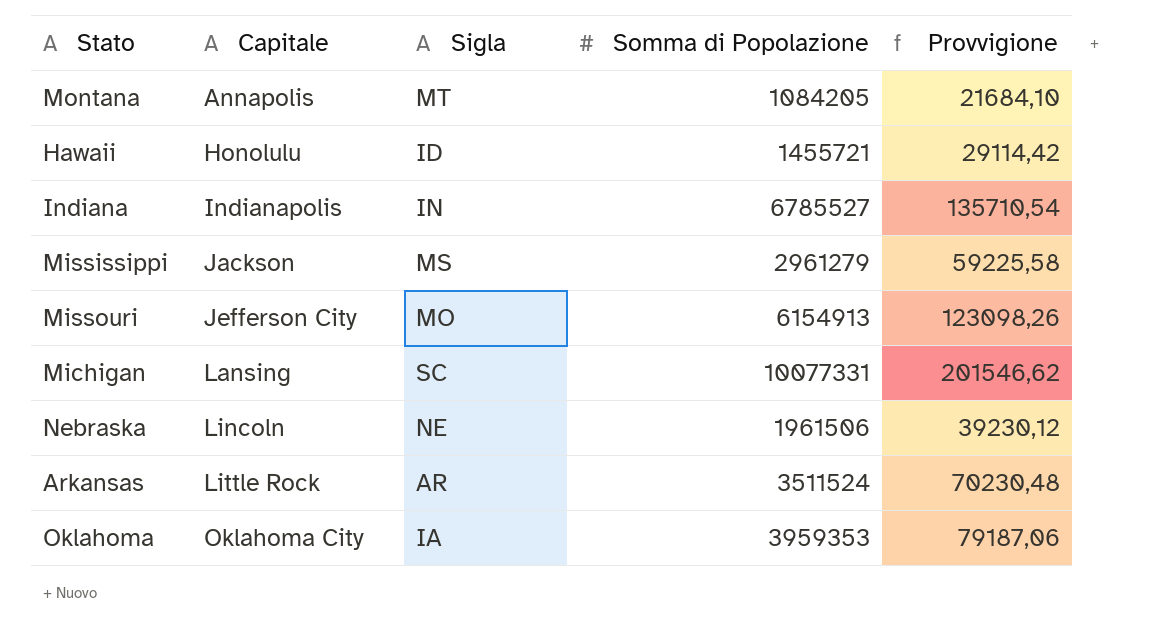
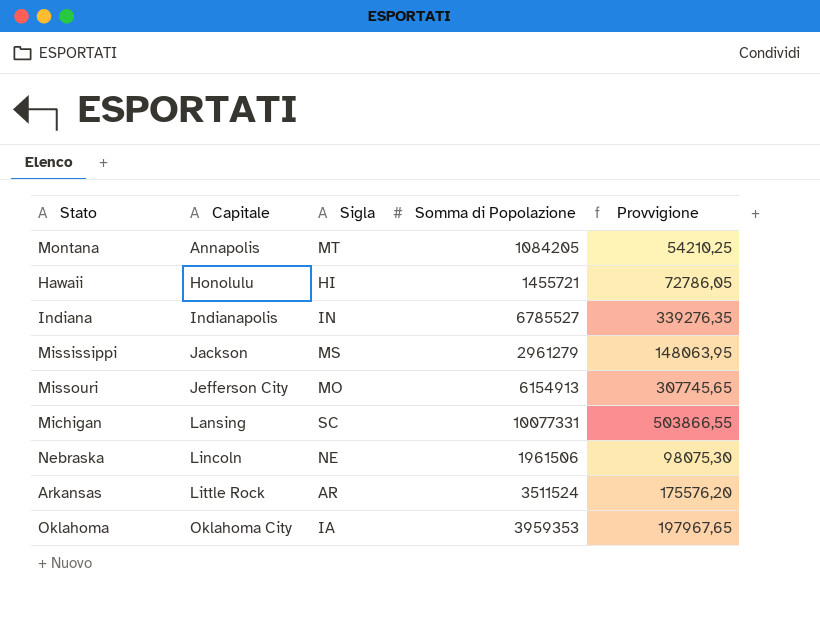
column Provvigione | formula: [Somma di Popolazione] * 0,02 -> [Somma di Popolazione] * 0,05
Hawaii | Sigla: ID -> HI

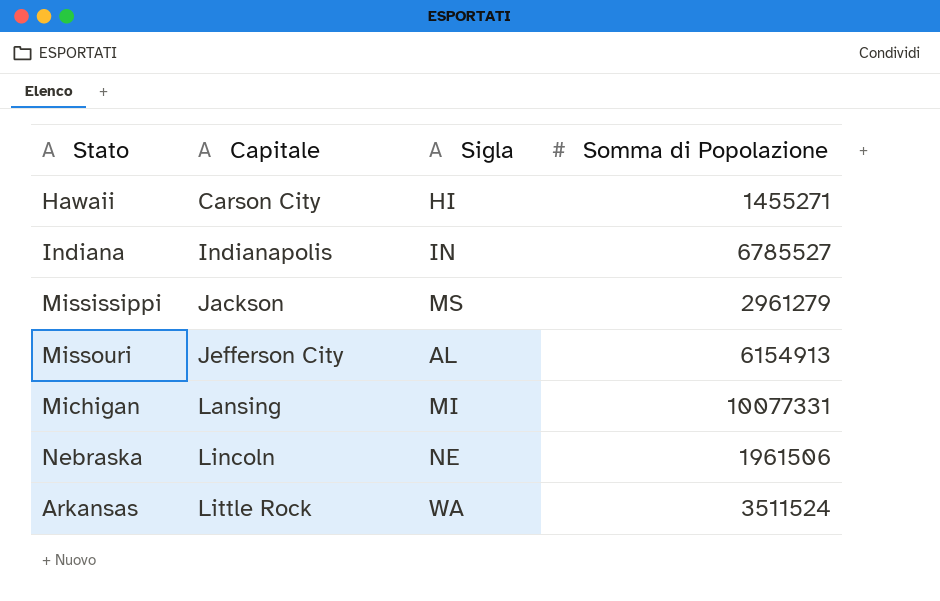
column Provvigione | formula: [Somma di Popolazione] * 0,05 -> none
row Montana: Annapolis | MT | 1084205 | 54210,25 -> none
row Oklahoma: Oklahoma City | IA | 3959353 | 197967,65 -> none
Hawaii | Capitale: Honolulu -> Carson City
Hawaii | Somma di Popolazione: 1455721 -> 1455271
Missouri | Sigla: MO -> AL
Michigan | Sigla: SC -> MI
Arkansas | Sigla: AR -> WA

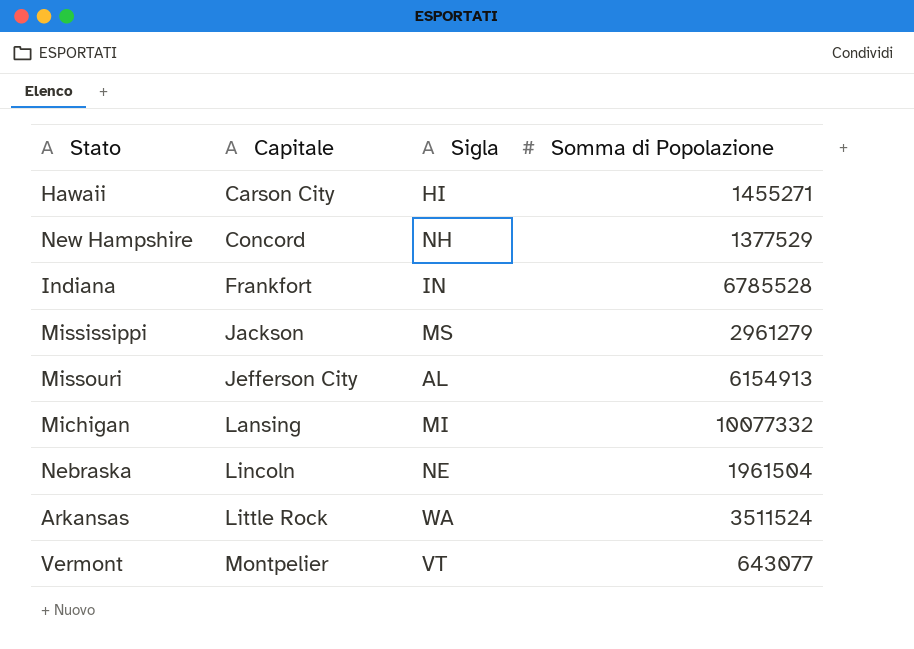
row New Hampshire: none -> Concord | NH | 1377529
Indiana | Capitale: Indianapolis -> Frankfort
Indiana | Somma di Popolazione: 6785527 -> 6785528
Michigan | Somma di Popolazione: 10077331 -> 10077332
Nebraska | Somma di Popolazione: 1961506 -> 1961504
row Vermont: none -> Montpelier | VT | 643077

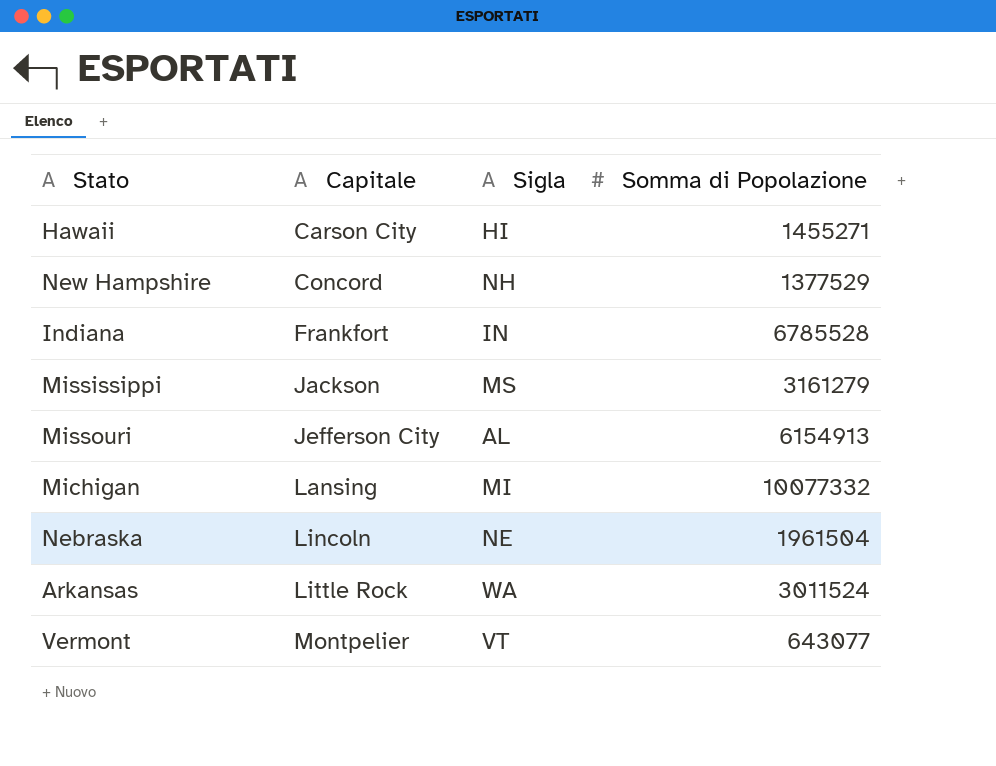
Mississippi | Somma di Popolazione: 2961279 -> 3161279
Arkansas | Somma di Popolazione: 3511524 -> 3011524

